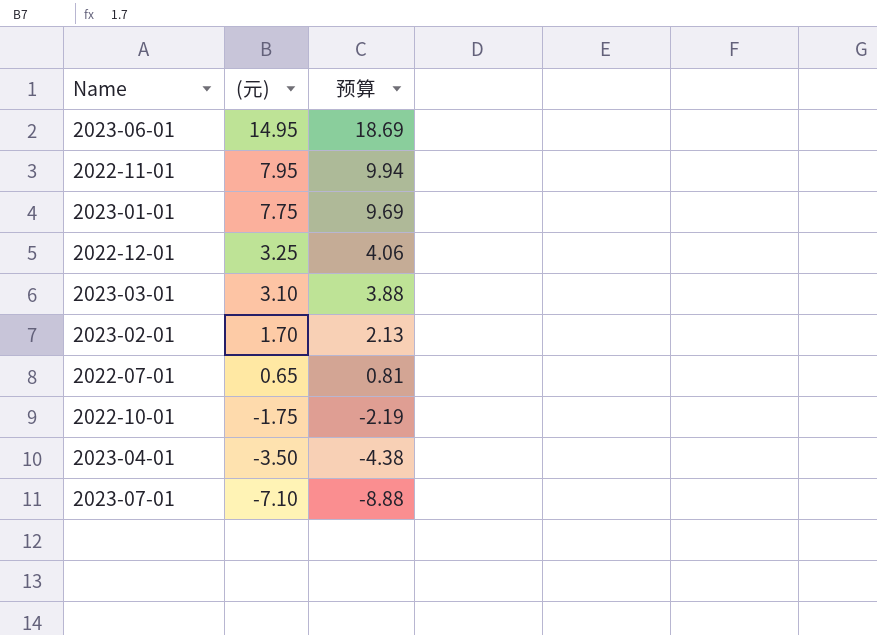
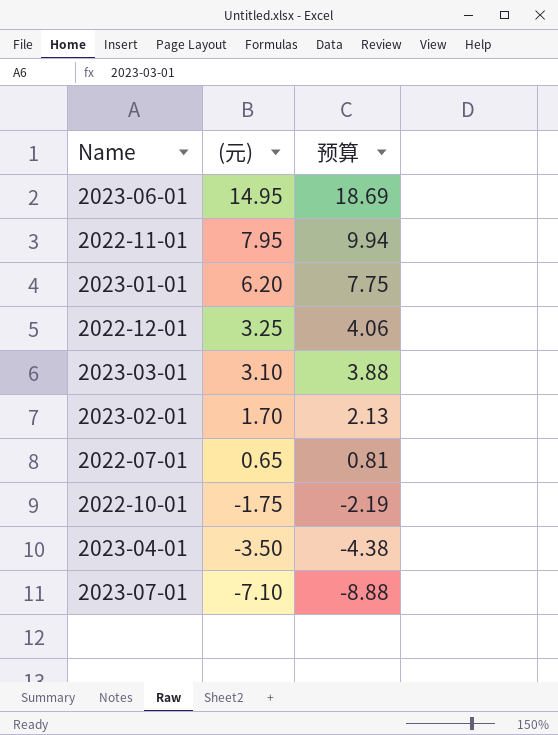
2023-01-01 | (元): 7.75 -> 6.20
2023-01-01 | 预算: 9.69 -> 7.75

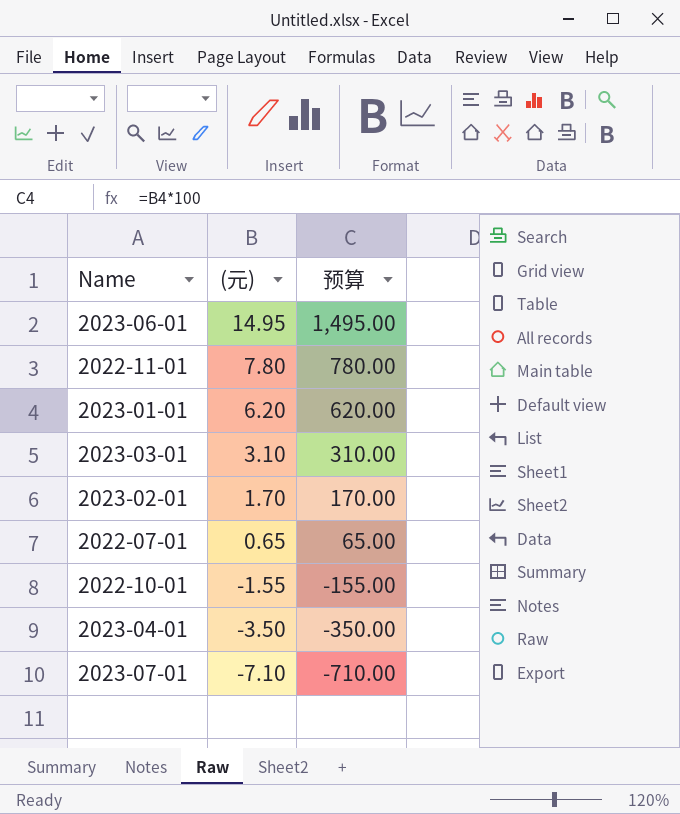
column 预算 | formula: [(元)] * 1.25 -> [(元)] * 100
row 2022-12-01: 3.25 | 4.06 -> none
2022-11-01 | (元): 7.95 -> 7.80
2022-10-01 | (元): -1.75 -> -1.55

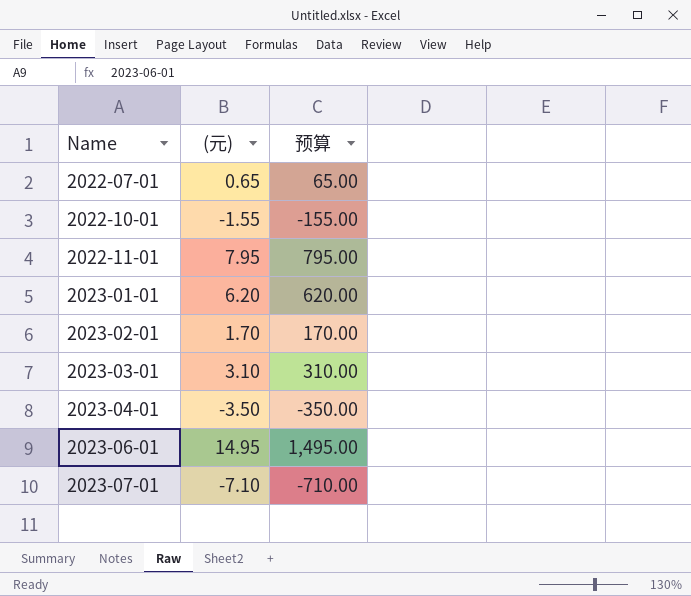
row order: (元) descending -> Name ascending
2022-11-01 | (元): 7.80 -> 7.95
2022-11-01 | 预算: 780.00 -> 795.00

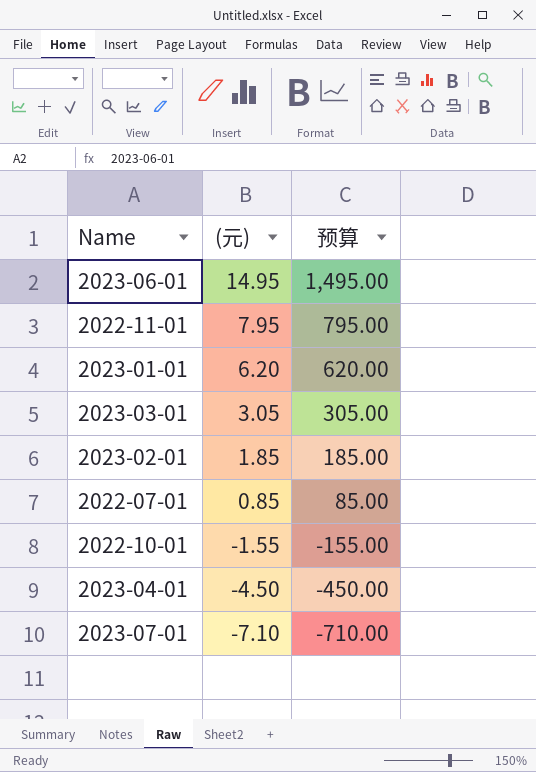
row order: Name ascending -> (元) descending
2023-03-01 | (元): 3.10 -> 3.05
2023-03-01 | 预算: 310.00 -> 305.00
2023-02-01 | (元): 1.70 -> 1.85
2023-02-01 | 预算: 170.00 -> 185.00
2022-07-01 | (元): 0.65 -> 0.85
2022-07-01 | 预算: 65.00 -> 85.00
2023-04-01 | (元): -3.50 -> -4.50
2023-04-01 | 预算: -350.00 -> -450.00

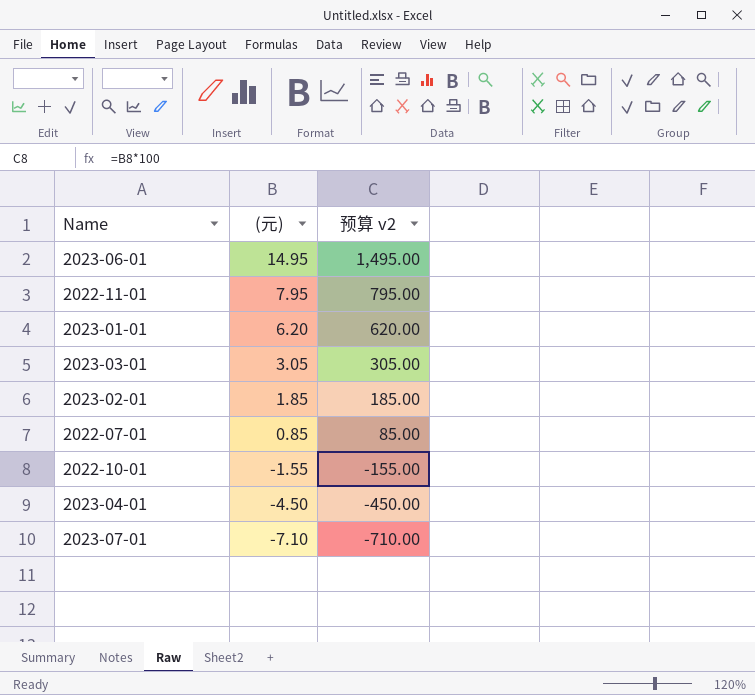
column name: 预算 -> 预算 v2

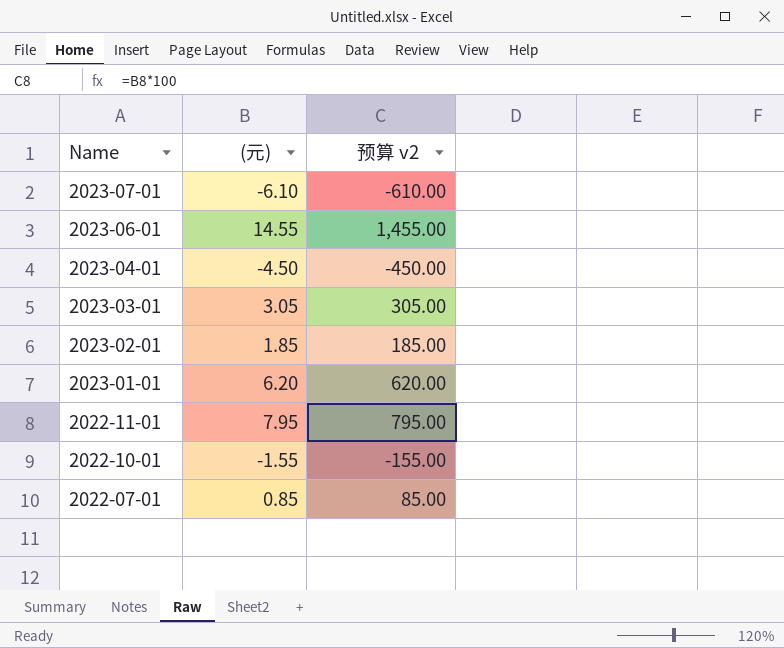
row order: (元) descending -> Name descending
2023-07-01 | (元): -7.10 -> -6.10
2023-07-01 | 预算 v2: -710.00 -> -610.00
2023-06-01 | (元): 14.95 -> 14.55
2023-06-01 | 预算 v2: 1,495.00 -> 1,455.00

